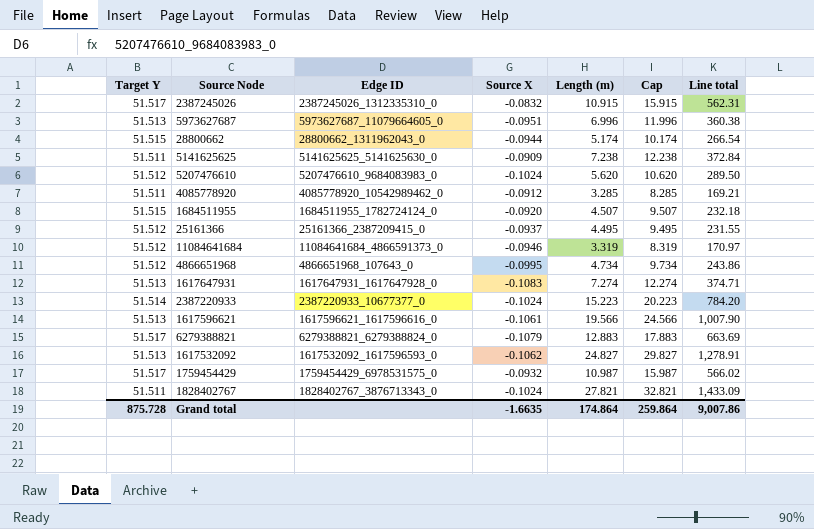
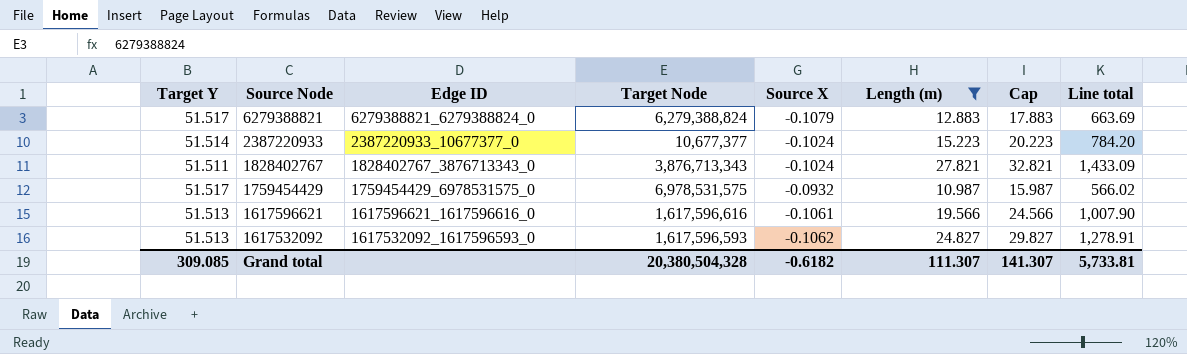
filter: none -> Length (m) >= 10.987
row order: none -> Source Node descending
column Target Node | position: none -> 4
Grand total | Target Y: 875.728 -> 309.085
Grand total | Source X: -1.6635 -> -0.6182
Grand total | Length (m): 174.864 -> 111.307
Grand total | Cap: 259.864 -> 141.307
Grand total | Line total: 9,007.86 -> 5,733.81

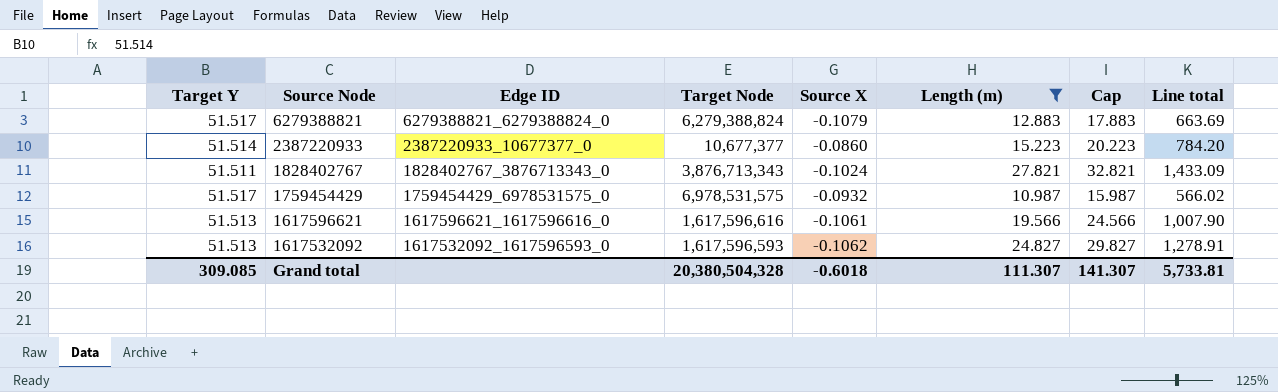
2387220933 | Source X: -0.1024 -> -0.0860
Grand total | Source X: -0.6182 -> -0.6018

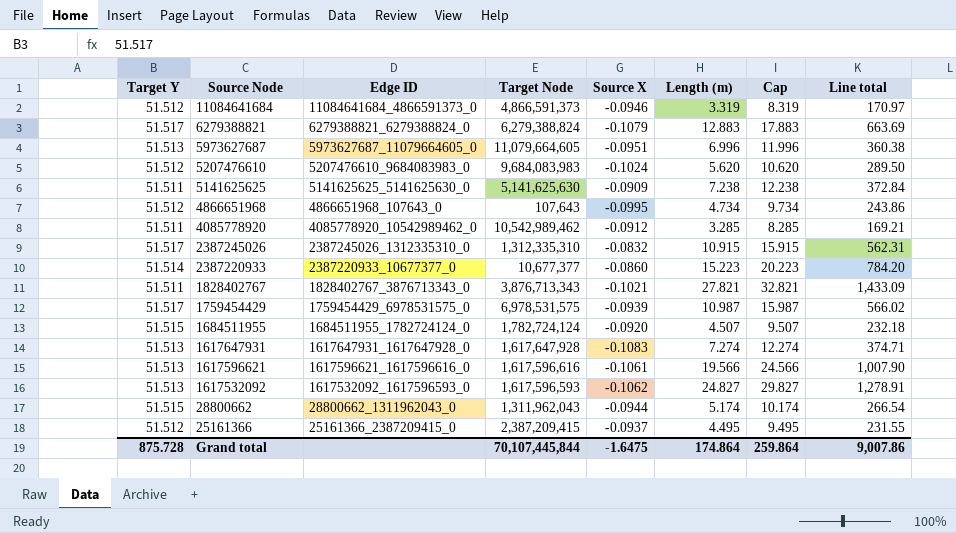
filter: Length (m) >= 10.987 -> none
1828402767 | Source X: -0.1024 -> -0.1021
1759454429 | Source X: -0.0932 -> -0.0939
Grand total | Target Y: 309.085 -> 875.728
Grand total | Target Node: 20,380,504,328 -> 70,107,445,844
Grand total | Source X: -0.6018 -> -1.6475
Grand total | Length (m): 111.307 -> 174.864
Grand total | Cap: 141.307 -> 259.864
Grand total | Line total: 5,733.81 -> 9,007.86

